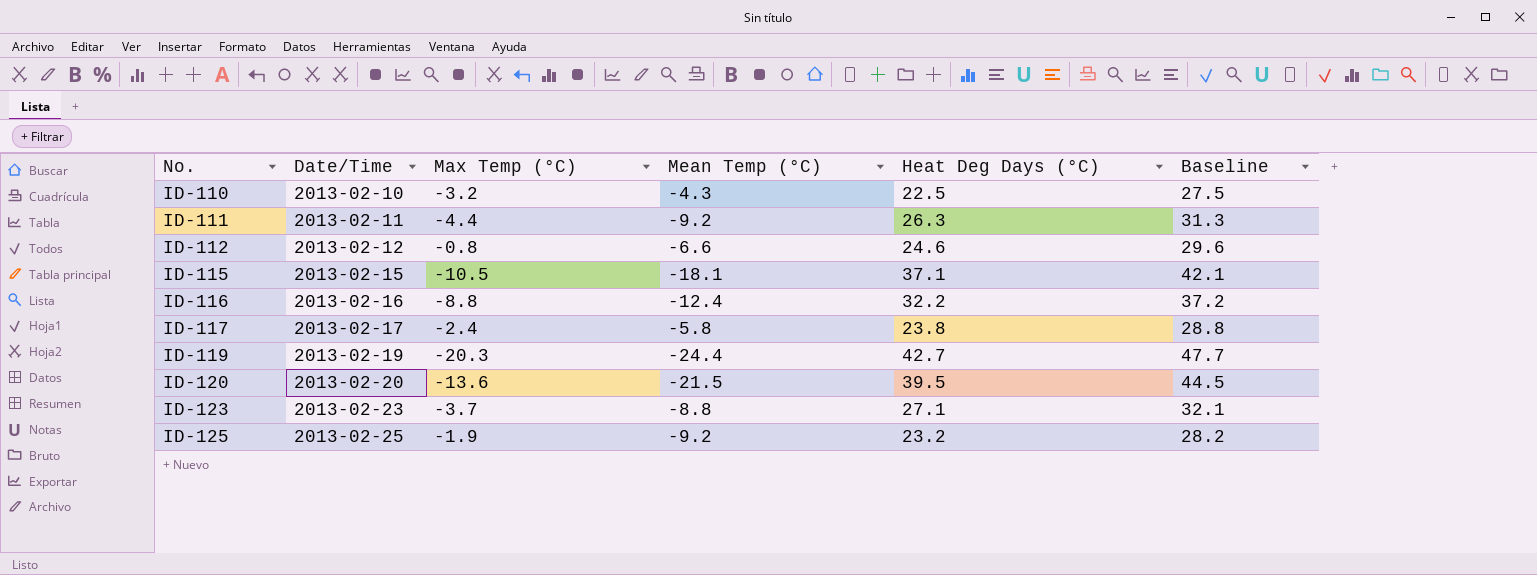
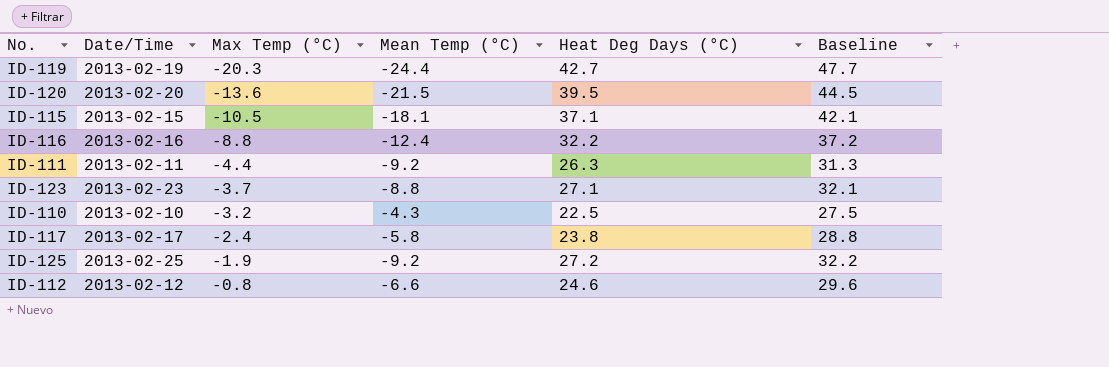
row order: No. ascending -> Max Temp (°C) ascending
ID-125 | Heat Deg Days (°C): 23.2 -> 27.2
ID-125 | Baseline: 28.2 -> 32.2

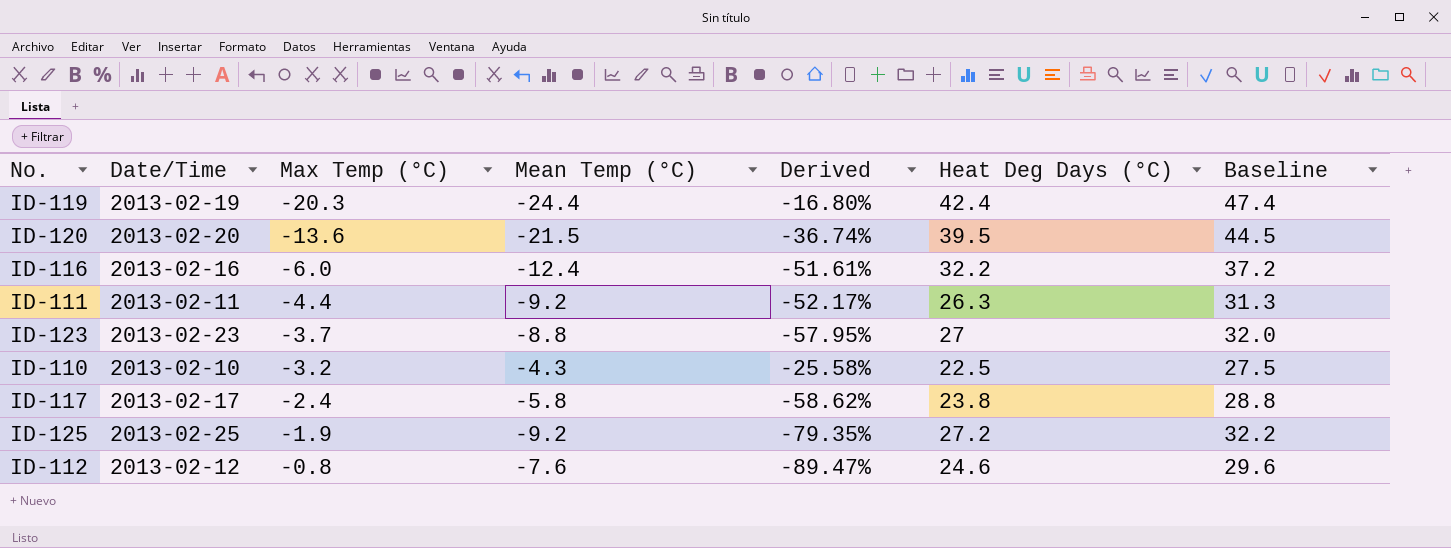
column Derived | formula: none -> ([Max Temp (°C)] - [Mean Temp (°C)]) / [Mean Temp (°C)]
row ID-115: 2013-02-15 | -10.5 | -18.1 | 37.1 | 42.1 -> none
ID-119 | Heat Deg Days (°C): 42.7 -> 42.4
ID-119 | Baseline: 47.7 -> 47.4
ID-116 | Max Temp (°C): -8.8 -> -6.0
ID-123 | Heat Deg Days (°C): 27.1 -> 27
ID-123 | Baseline: 32.1 -> 32.0
ID-112 | Mean Temp (°C): -6.6 -> -7.6

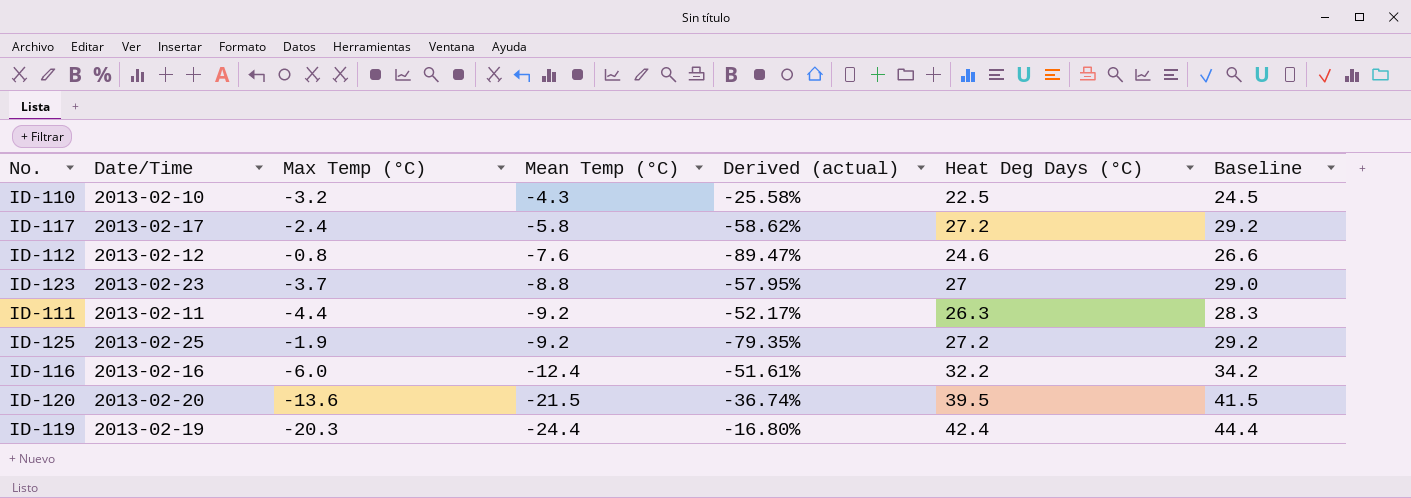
row order: Max Temp (°C) ascending -> Mean Temp (°C) descending
column name: Derived -> Derived (actual)
column Baseline | formula: [Heat Deg Days (°C)] + 5 -> [Heat Deg Days (°C)] + 2
ID-117 | Heat Deg Days (°C): 23.8 -> 27.2

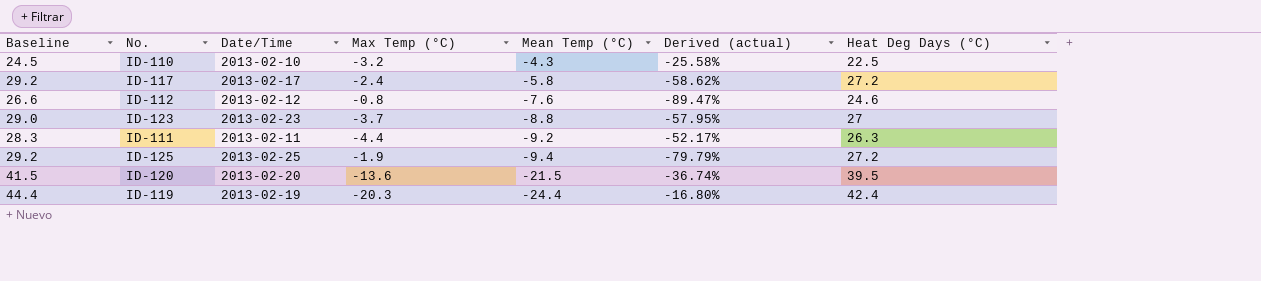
column Baseline | position: 7 -> 1
row ID-116: 2013-02-16 | -6.0 | -12.4 | -51.61% | 32.2 | 34.2 -> none
ID-125 | Mean Temp (°C): -9.2 -> -9.4
ID-125 | Derived (actual): -79.35% -> -79.79%

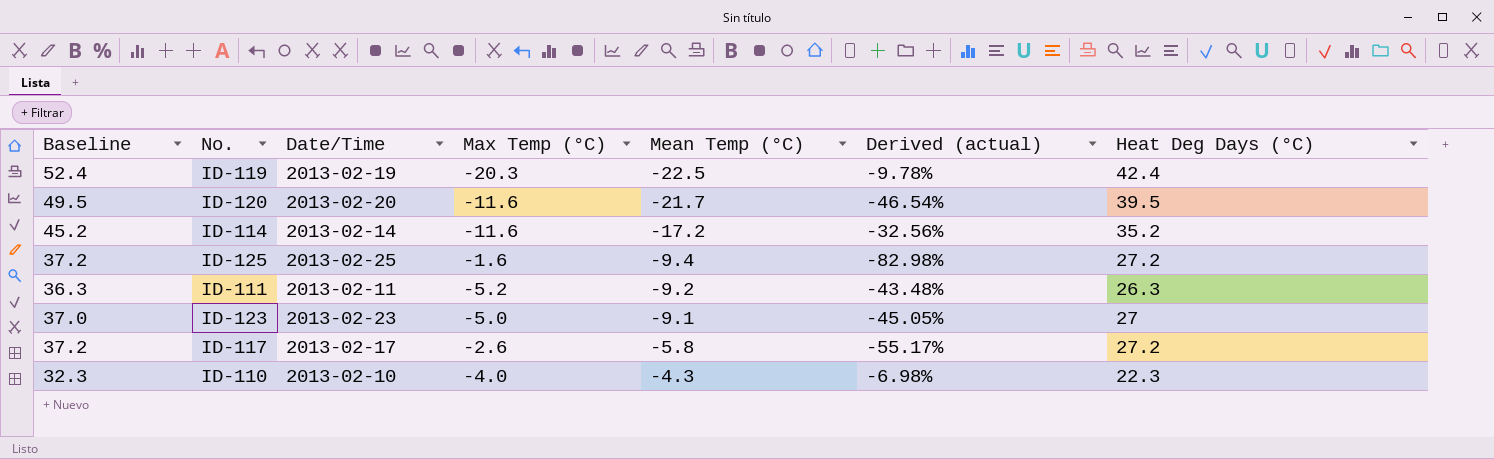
row order: Mean Temp (°C) descending -> Mean Temp (°C) ascending
column Baseline | formula: [Heat Deg Days (°C)] + 2 -> [Heat Deg Days (°C)] + 10
row ID-112: 26.6 | 2013-02-12 | -0.8 | -7.6 | -89.47% | 24.6 -> none
ID-119 | Mean Temp (°C): -24.4 -> -22.5
ID-119 | Derived (actual): -16.80% -> -9.78%
ID-120 | Max Temp (°C): -13.6 -> -11.6
ID-120 | Mean Temp (°C): -21.5 -> -21.7
ID-120 | Derived (actual): -36.74% -> -46.54%
row ID-114: none -> 45.2 | 2013-02-14 | -11.6 | -17.2 | -32.56% | 35.2
ID-125 | Max Temp (°C): -1.9 -> -1.6
ID-125 | Derived (actual): -79.79% -> -82.98%
ID-111 | Max Temp (°C): -4.4 -> -5.2
ID-111 | Derived (actual): -52.17% -> -43.48%
ID-123 | Max Temp (°C): -3.7 -> -5.0
ID-123 | Mean Temp (°C): -8.8 -> -9.1
ID-123 | Derived (actual): -57.95% -> -45.05%
ID-117 | Max Temp (°C): -2.4 -> -2.6
ID-117 | Derived (actual): -58.62% -> -55.17%
ID-110 | Max Temp (°C): -3.2 -> -4.0
ID-110 | Derived (actual): -25.58% -> -6.98%
ID-110 | Heat Deg Days (°C): 22.5 -> 22.3

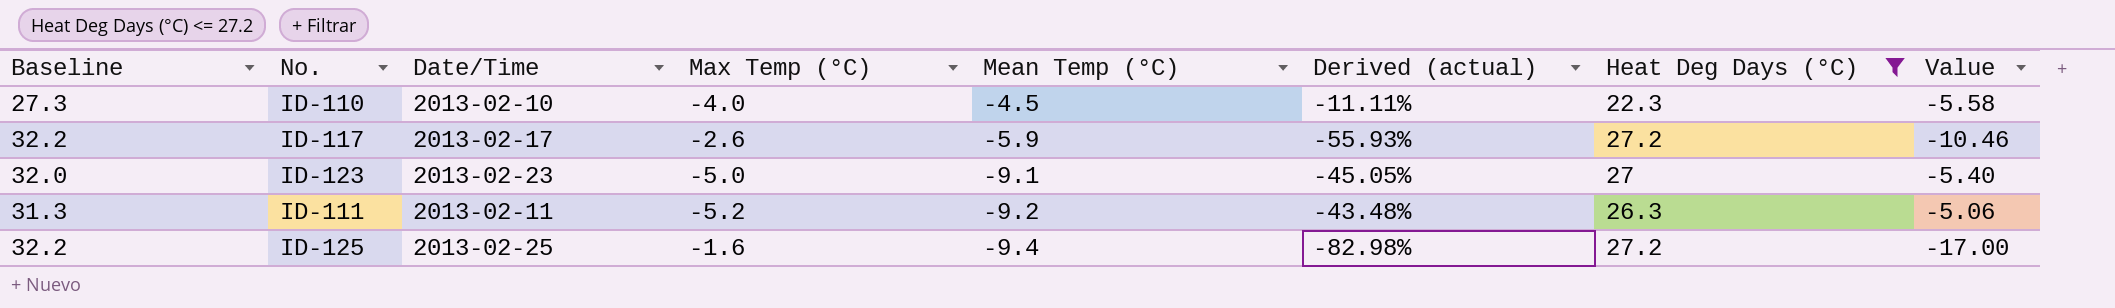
filter: none -> Heat Deg Days (°C) <= 27.2
row order: Mean Temp (°C) ascending -> Mean Temp (°C) descending
column Baseline | formula: [Heat Deg Days (°C)] + 10 -> [Heat Deg Days (°C)] + 5
column Value | formula: none -> [Heat Deg Days (°C)] / [Max Temp (°C)]
ID-110 | Mean Temp (°C): -4.3 -> -4.5
ID-110 | Derived (actual): -6.98% -> -11.11%
ID-117 | Mean Temp (°C): -5.8 -> -5.9
ID-117 | Derived (actual): -55.17% -> -55.93%

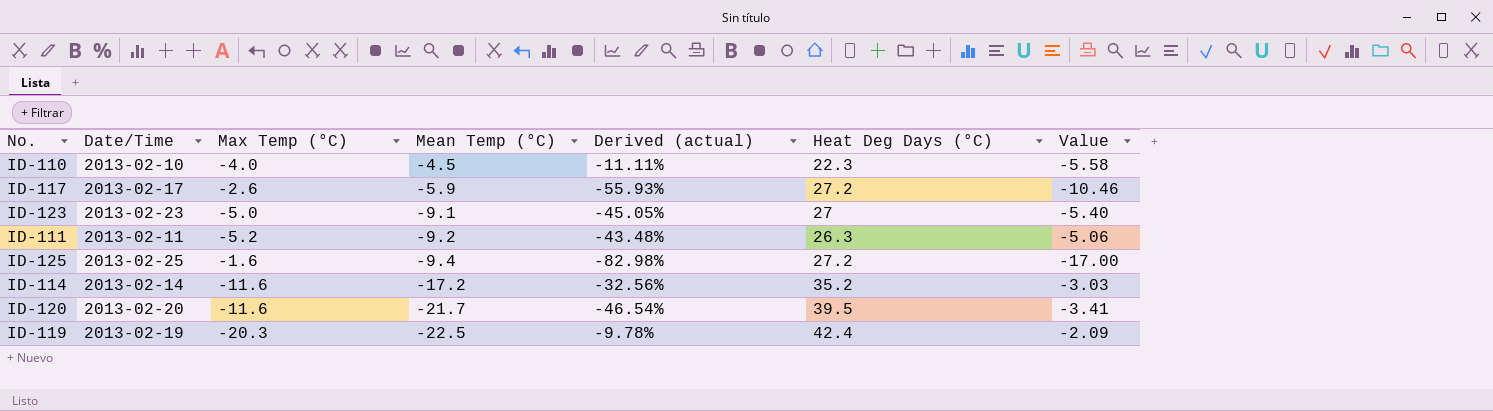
filter: Heat Deg Days (°C) <= 27.2 -> none
column Baseline | formula: [Heat Deg Days (°C)] + 5 -> none

